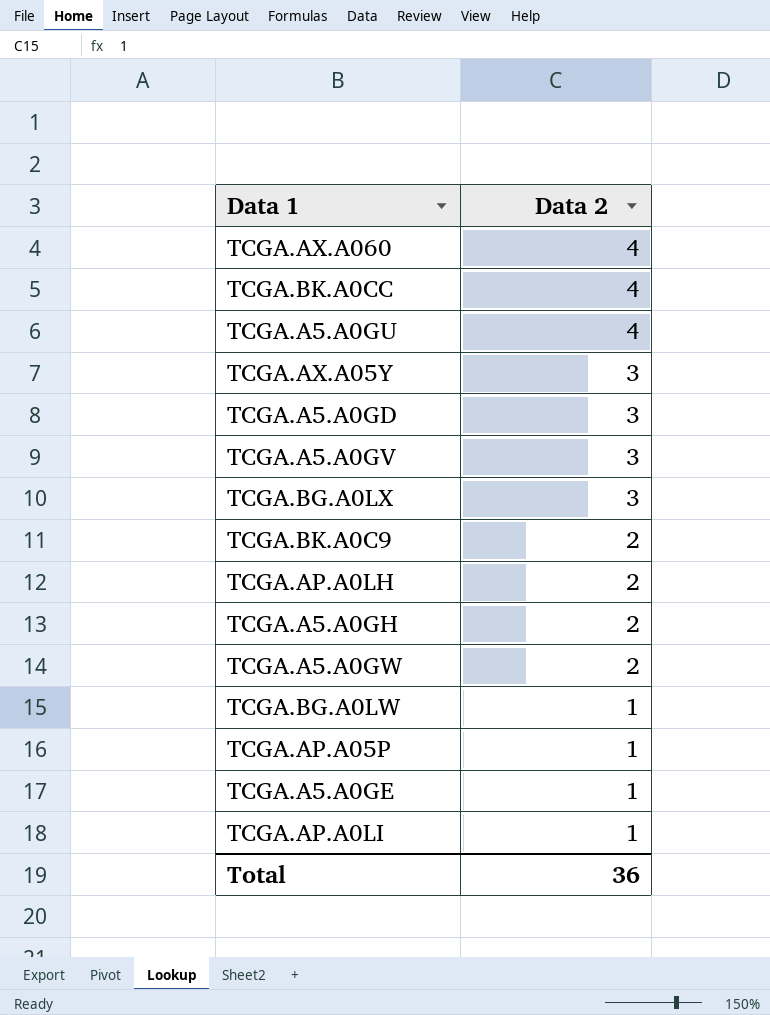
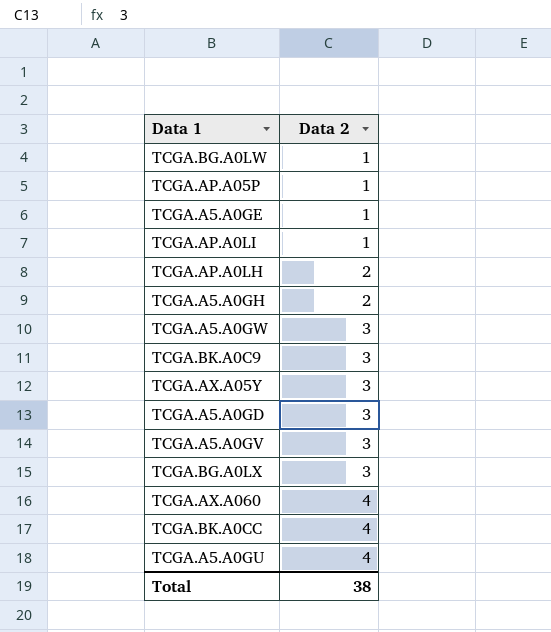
row order: Data 2 descending -> Data 2 ascending
TCGA.A5.A0GW | Data 2: 2 -> 3
TCGA.BK.A0C9 | Data 2: 2 -> 3
Total | Data 2: 36 -> 38

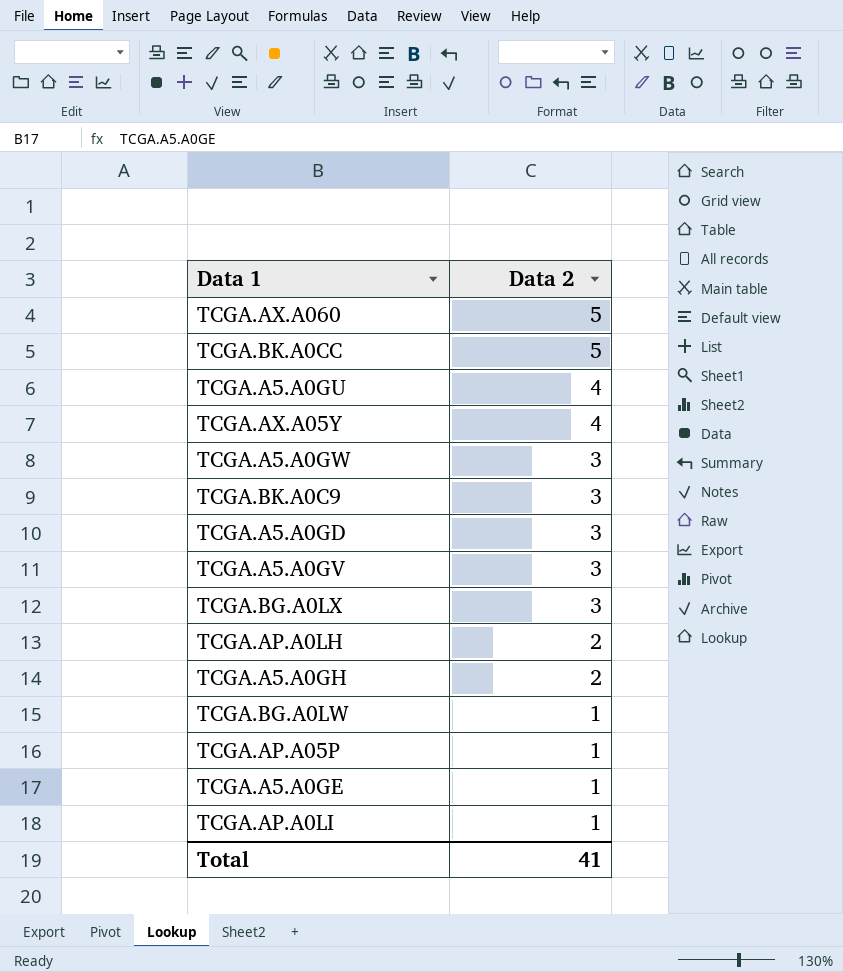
row order: Data 2 ascending -> Data 2 descending
TCGA.AX.A060 | Data 2: 4 -> 5
TCGA.BK.A0CC | Data 2: 4 -> 5
TCGA.AX.A05Y | Data 2: 3 -> 4
Total | Data 2: 38 -> 41

